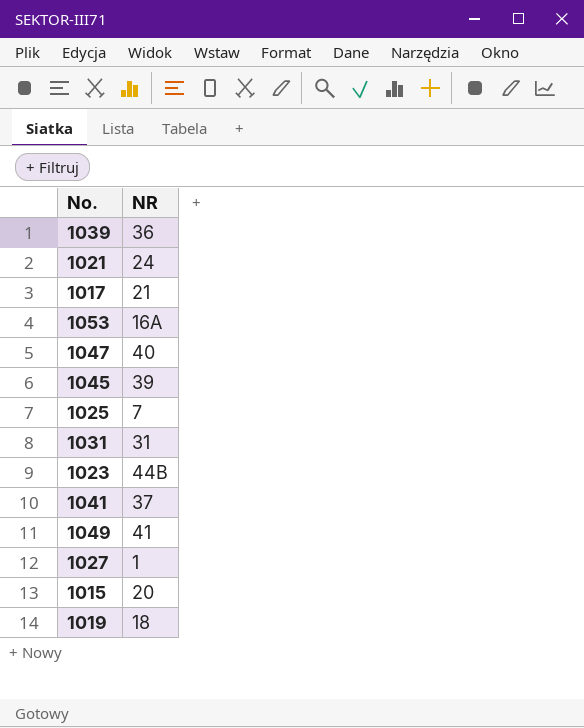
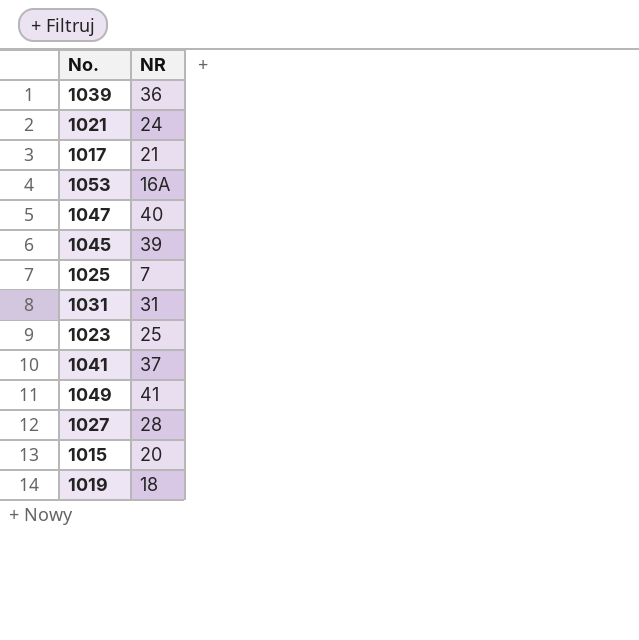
1023 | NR: 44B -> 25
1027 | NR: 1 -> 28

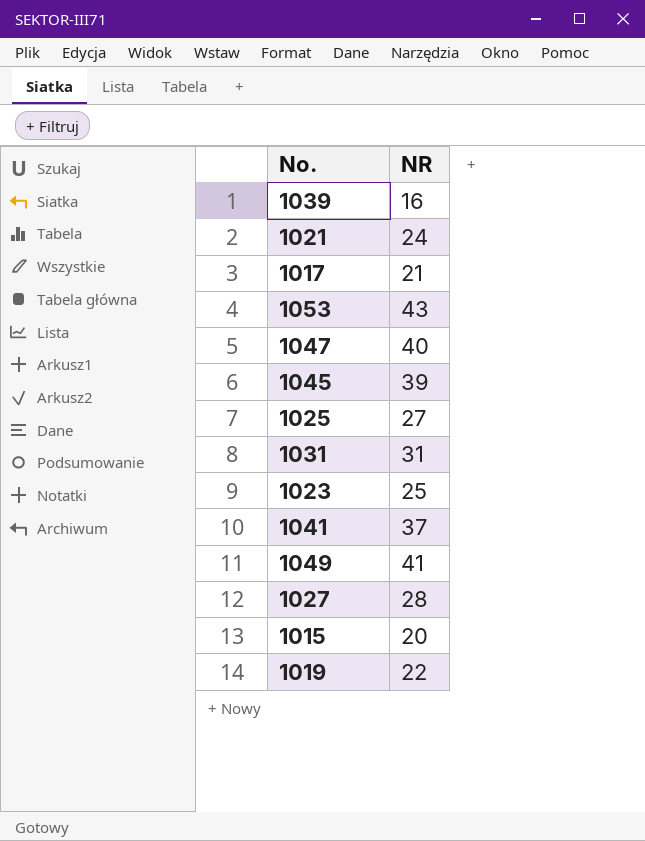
1039 | NR: 36 -> 16
1053 | NR: 16A -> 43
1025 | NR: 7 -> 27
1019 | NR: 18 -> 22

